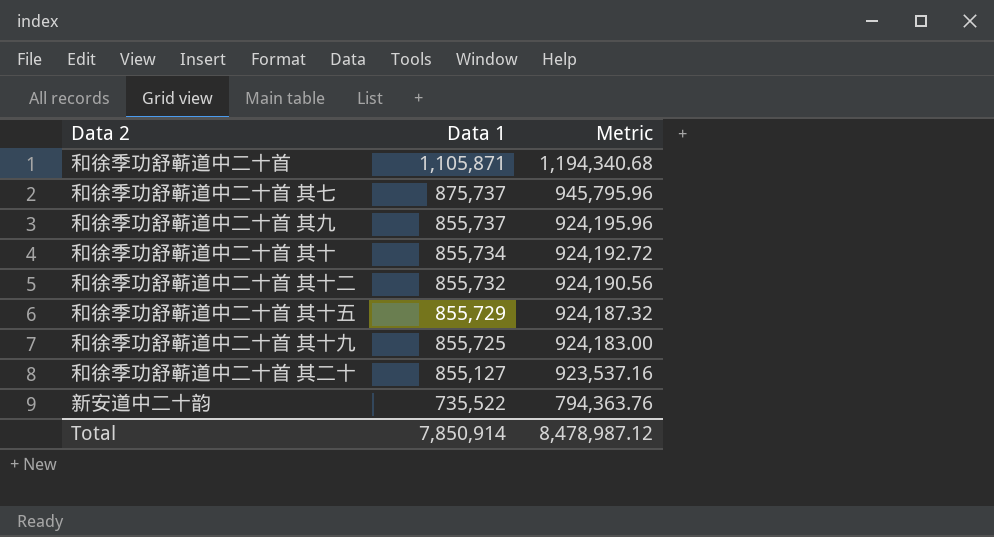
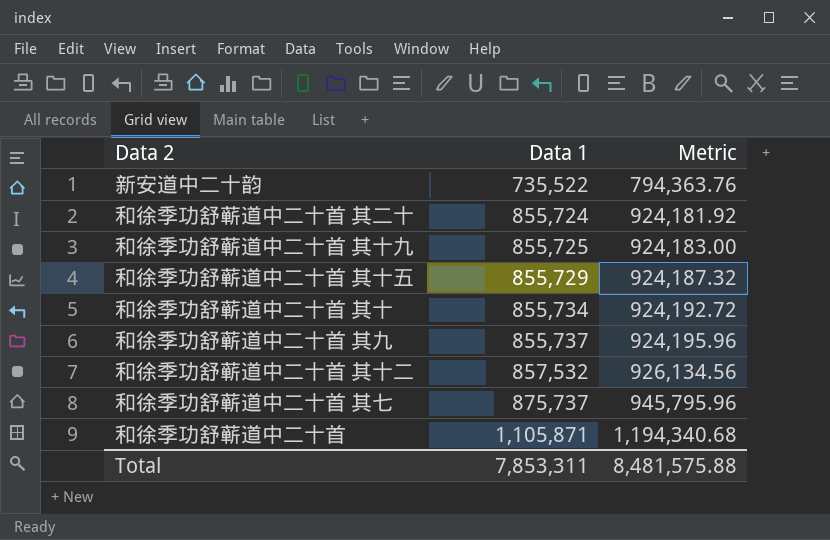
row order: Data 1 descending -> Data 1 ascending
和徐季功舒蕲道中二十首 其二十 | Data 1: 855,127 -> 855,724
和徐季功舒蕲道中二十首 其二十 | Metric: 923,537.16 -> 924,181.92
和徐季功舒蕲道中二十首 其十二 | Data 1: 855,732 -> 857,532
和徐季功舒蕲道中二十首 其十二 | Metric: 924,190.56 -> 926,134.56
Total | Data 1: 7,850,914 -> 7,853,311
Total | Metric: 8,478,987.12 -> 8,481,575.88

